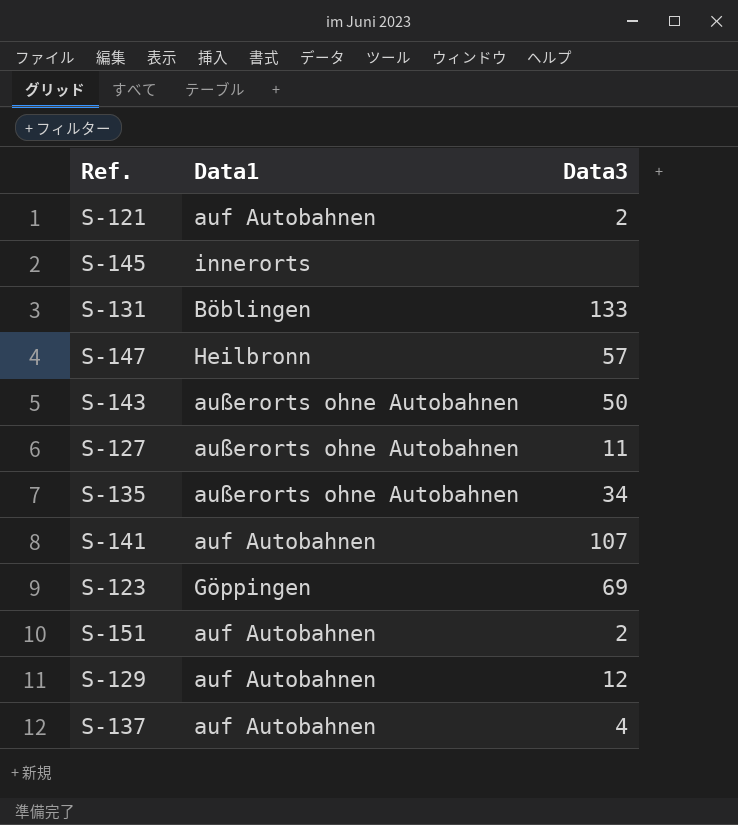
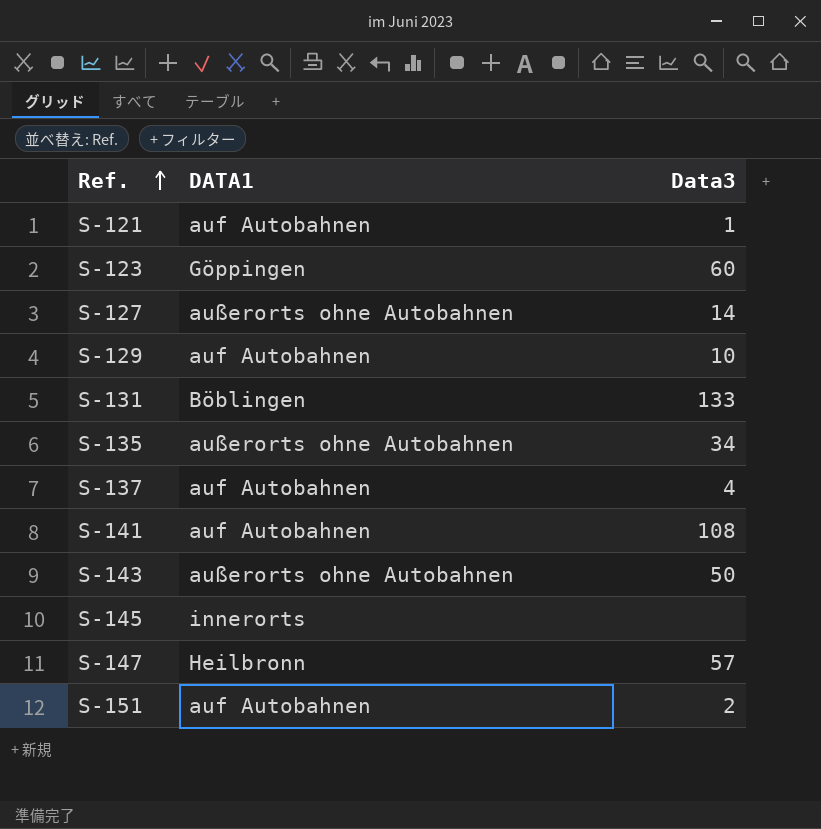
row order: none -> Ref. ascending
column name: Data1 -> DATA1
S-121 | Data3: 2 -> 1
S-123 | Data3: 69 -> 60
S-127 | Data3: 11 -> 14
S-129 | Data3: 12 -> 10
S-141 | Data3: 107 -> 108

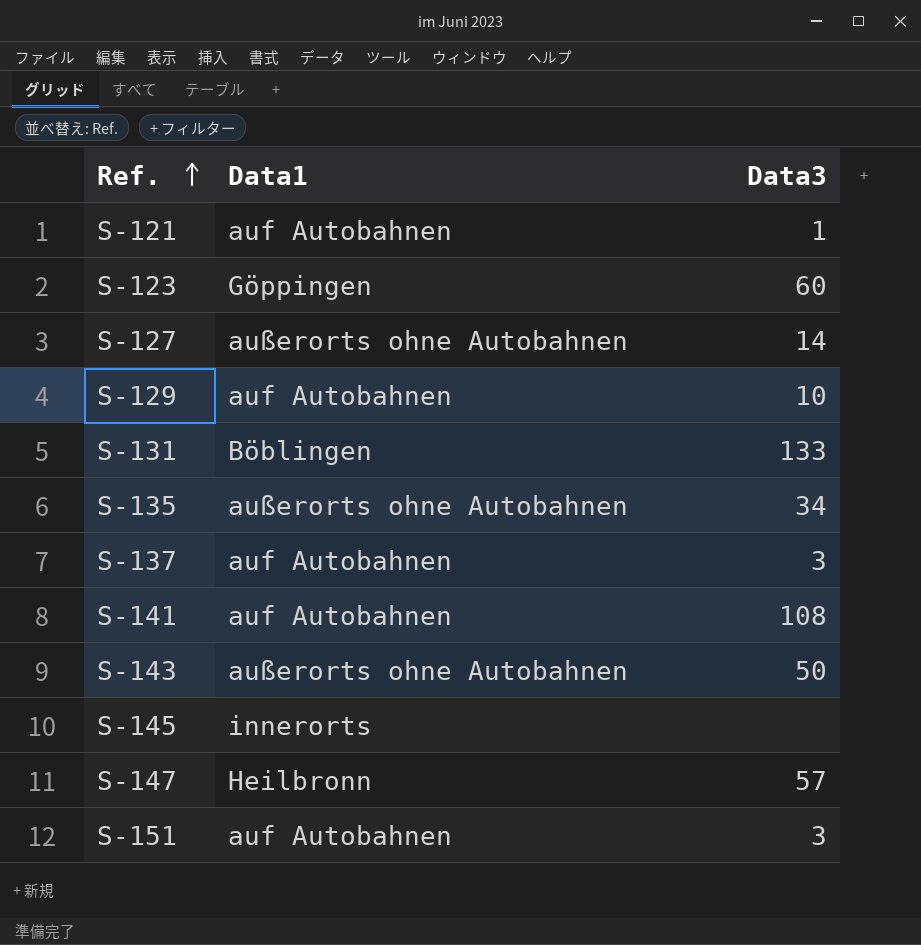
column name: DATA1 -> Data1
S-137 | Data3: 4 -> 3
S-151 | Data3: 2 -> 3

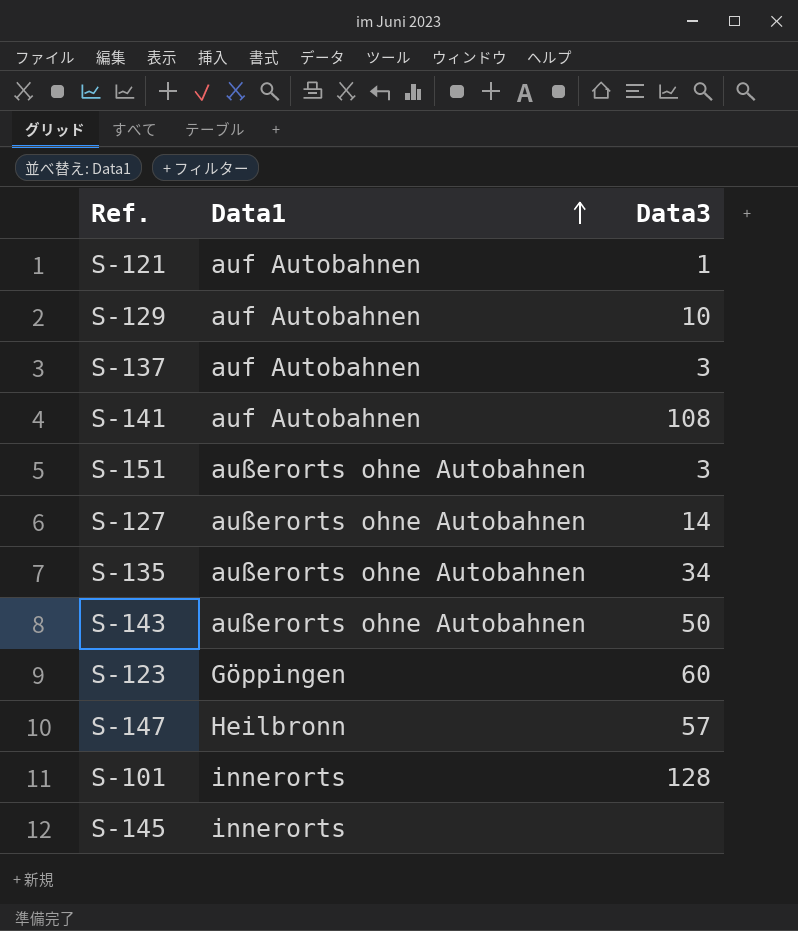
row order: Ref. ascending -> Data1 ascending
row S-131: Böblingen | 133 -> none
S-151 | Data1: auf Autobahnen -> außerorts ohne Autobahnen
row S-101: none -> innerorts | 128

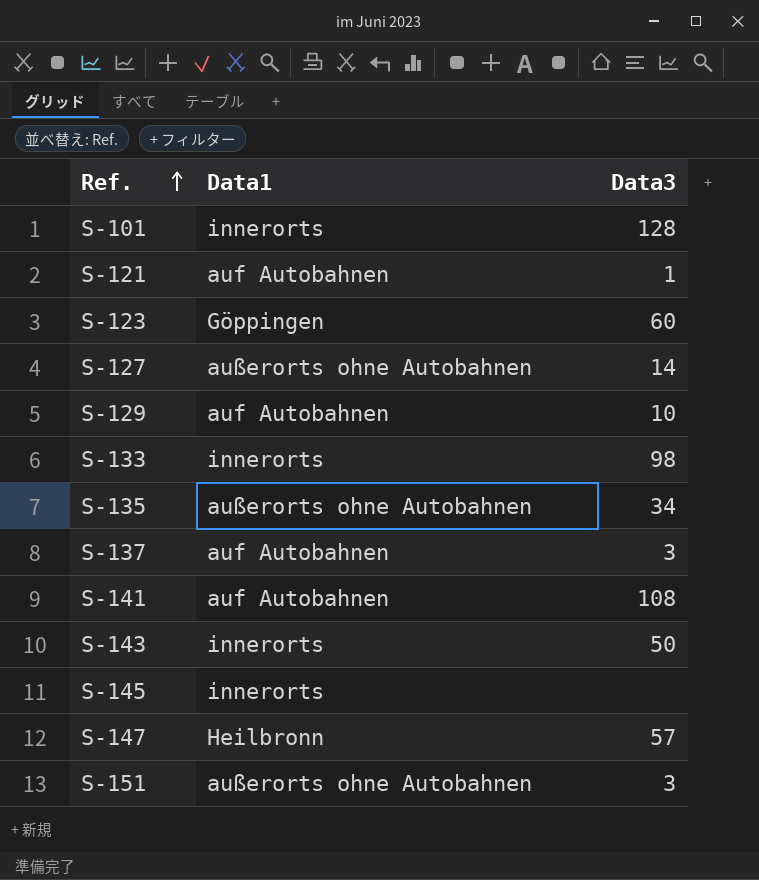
row order: Data1 ascending -> Ref. ascending
row S-133: none -> innerorts | 98
S-143 | Data1: außerorts ohne Autobahnen -> innerorts

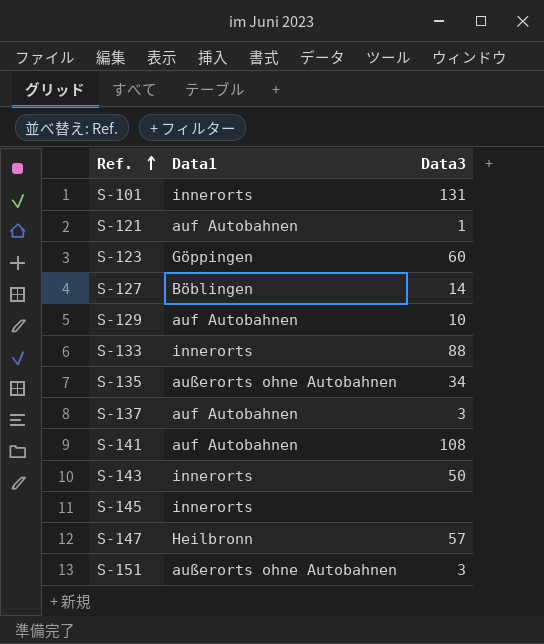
S-101 | Data3: 128 -> 131
S-127 | Data1: außerorts ohne Autobahnen -> Böblingen
S-133 | Data3: 98 -> 88

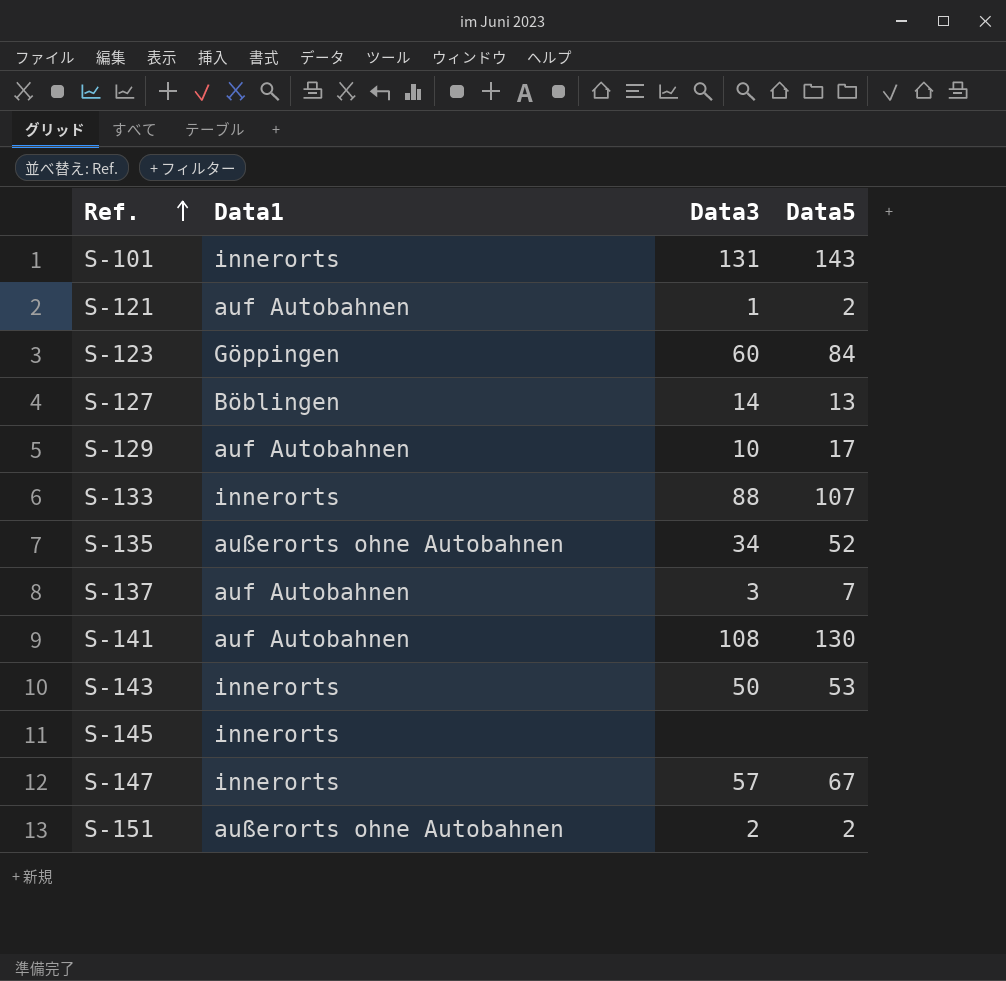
column Data5 | position: none -> 4
S-147 | Data1: Heilbronn -> innerorts
S-151 | Data3: 3 -> 2

